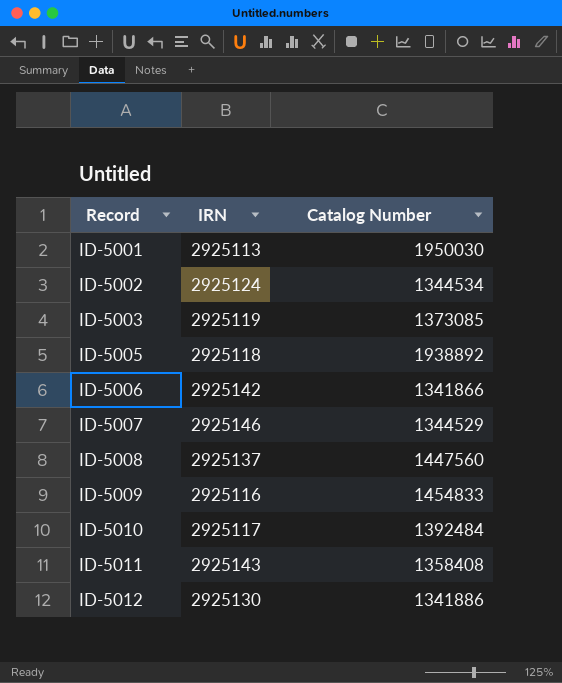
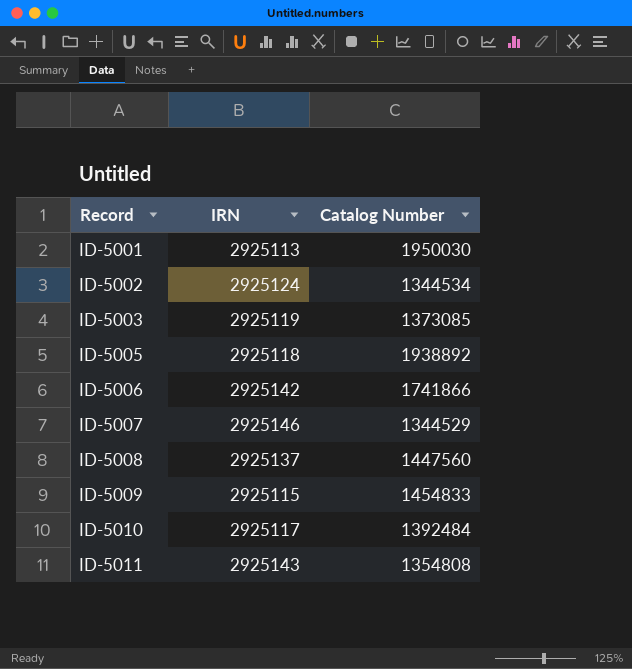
row ID-5012: 2925130 | 1341886 -> none
ID-5006 | Catalog Number: 1341866 -> 1741866
ID-5009 | IRN: 2925116 -> 2925115
ID-5011 | Catalog Number: 1358408 -> 1354808

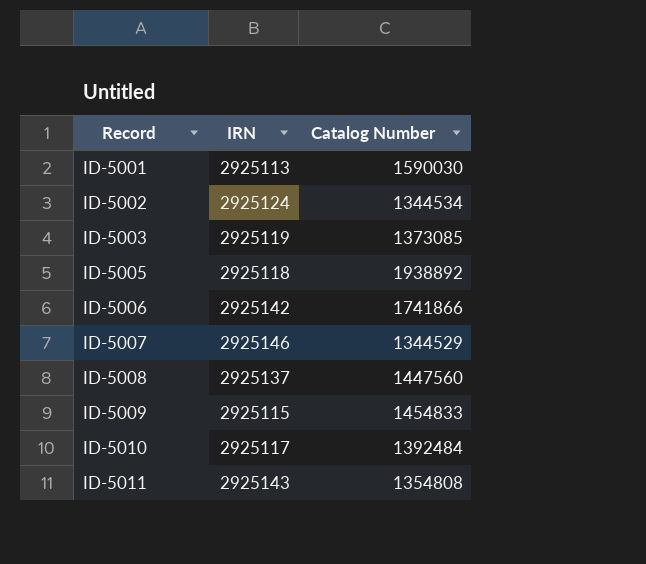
ID-5001 | Catalog Number: 1950030 -> 1590030

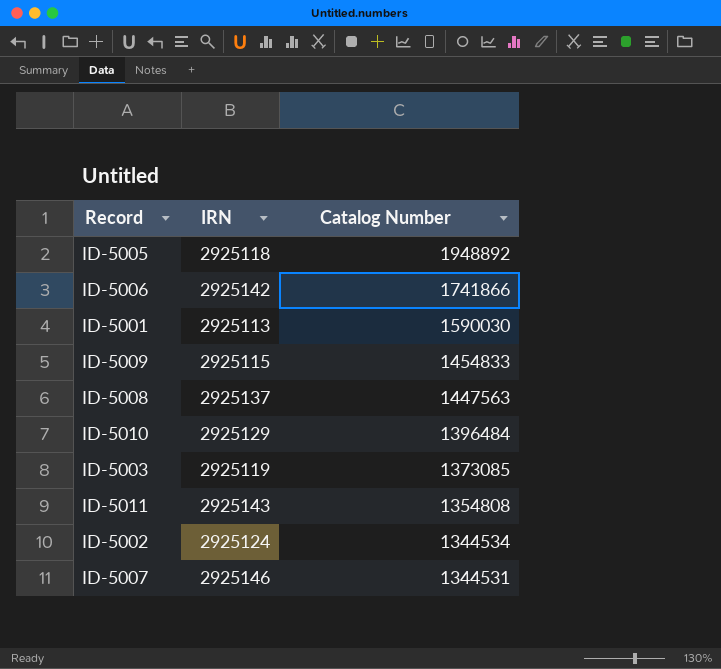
row order: Record ascending -> Catalog Number descending
ID-5005 | Catalog Number: 1938892 -> 1948892
ID-5008 | Catalog Number: 1447560 -> 1447563
ID-5010 | IRN: 2925117 -> 2925129
ID-5010 | Catalog Number: 1392484 -> 1396484
ID-5007 | Catalog Number: 1344529 -> 1344531

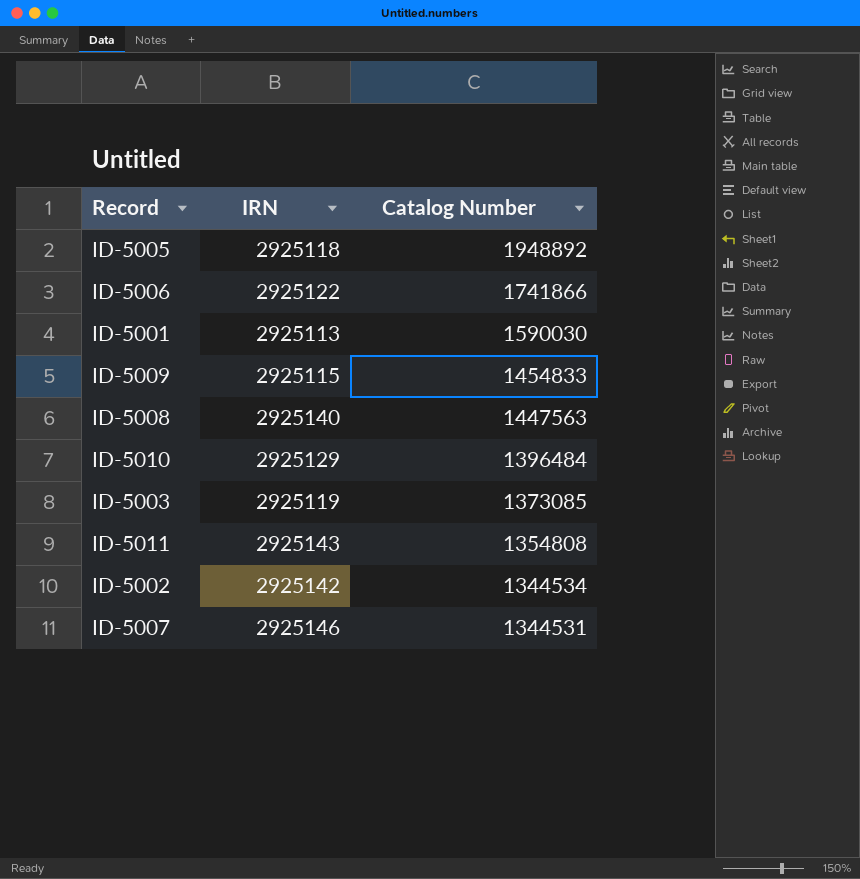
ID-5006 | IRN: 2925142 -> 2925122
ID-5008 | IRN: 2925137 -> 2925140
ID-5002 | IRN: 2925124 -> 2925142

